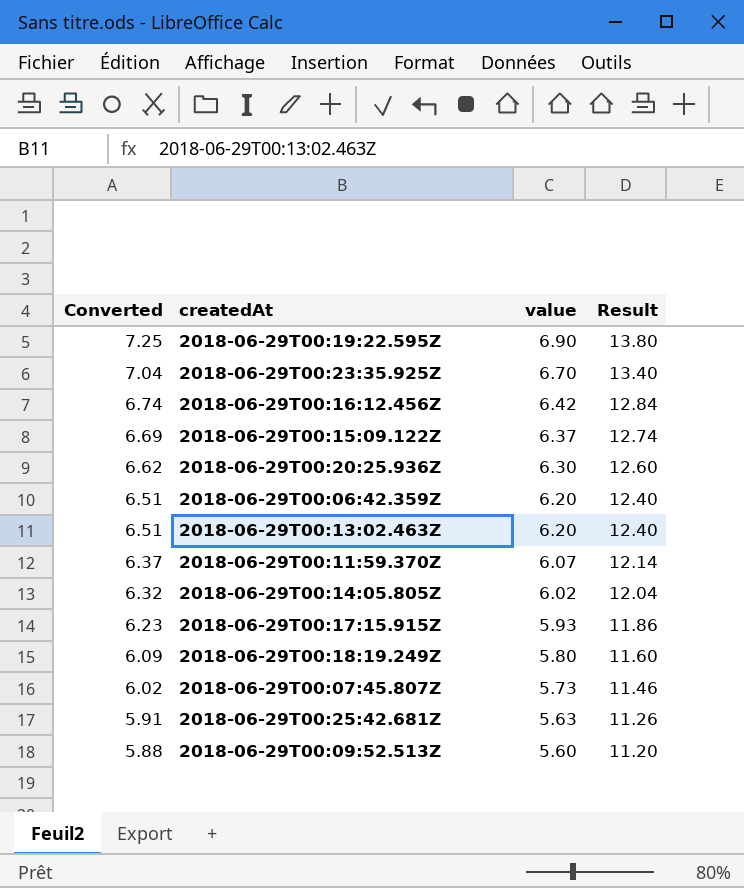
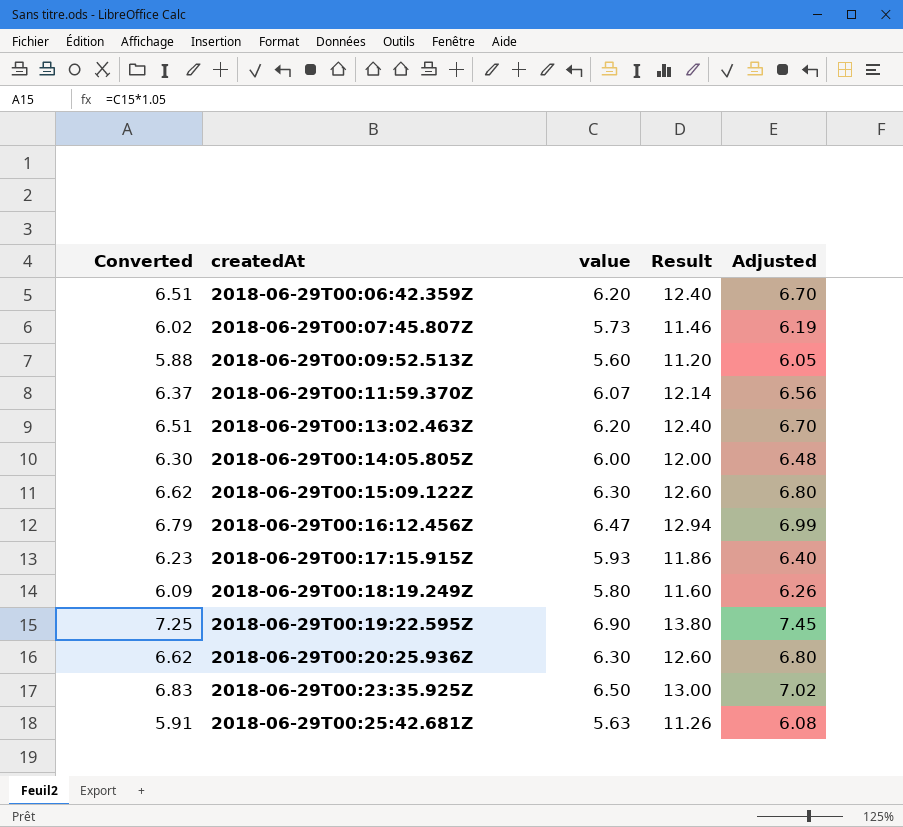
row order: Converted descending -> createdAt ascending
column Adjusted | formula: none -> [value] * 1.08
2018-06-29T00:14:05.805Z | Converted: 6.32 -> 6.30
2018-06-29T00:14:05.805Z | value: 6.02 -> 6.00
2018-06-29T00:14:05.805Z | Result: 12.04 -> 12.00
2018-06-29T00:15:09.122Z | Converted: 6.69 -> 6.62
2018-06-29T00:15:09.122Z | value: 6.37 -> 6.30
2018-06-29T00:15:09.122Z | Result: 12.74 -> 12.60
2018-06-29T00:16:12.456Z | Converted: 6.74 -> 6.79
2018-06-29T00:16:12.456Z | value: 6.42 -> 6.47
2018-06-29T00:16:12.456Z | Result: 12.84 -> 12.94
2018-06-29T00:23:35.925Z | Converted: 7.04 -> 6.83
2018-06-29T00:23:35.925Z | value: 6.70 -> 6.50
2018-06-29T00:23:35.925Z | Result: 13.40 -> 13.00

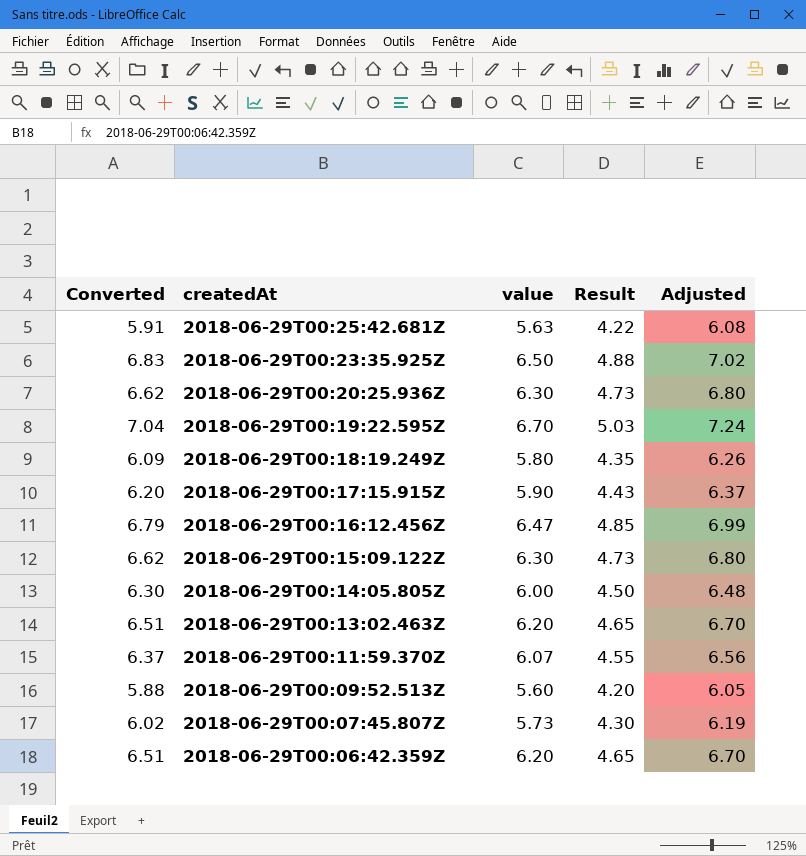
row order: createdAt ascending -> createdAt descending
column Result | formula: [value] * 2 -> [value] * 0.75
2018-06-29T00:19:22.595Z | Converted: 7.25 -> 7.04
2018-06-29T00:19:22.595Z | value: 6.90 -> 6.70
2018-06-29T00:19:22.595Z | Adjusted: 7.45 -> 7.24
2018-06-29T00:17:15.915Z | Converted: 6.23 -> 6.20
2018-06-29T00:17:15.915Z | value: 5.93 -> 5.90
2018-06-29T00:17:15.915Z | Adjusted: 6.40 -> 6.37

